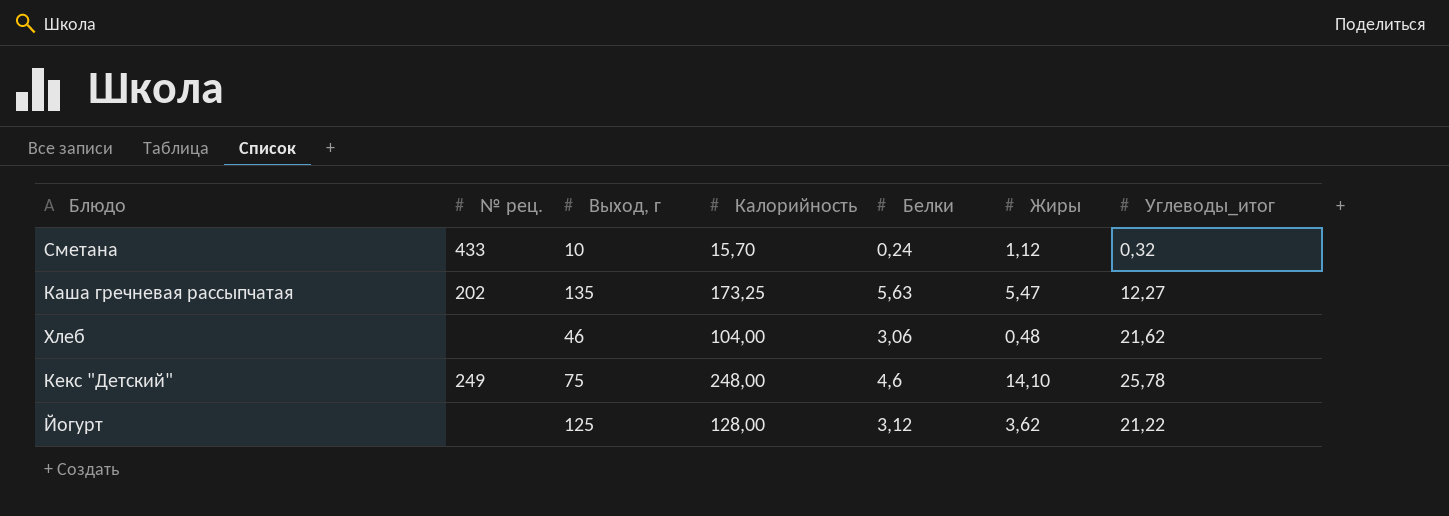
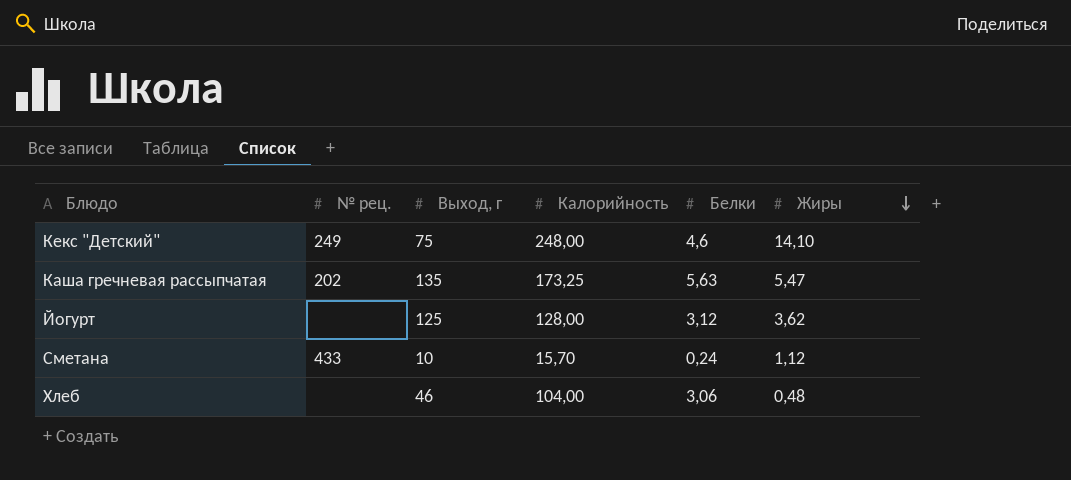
row order: none -> Жиры descending
column Углеводы_итог | position: 7 -> none

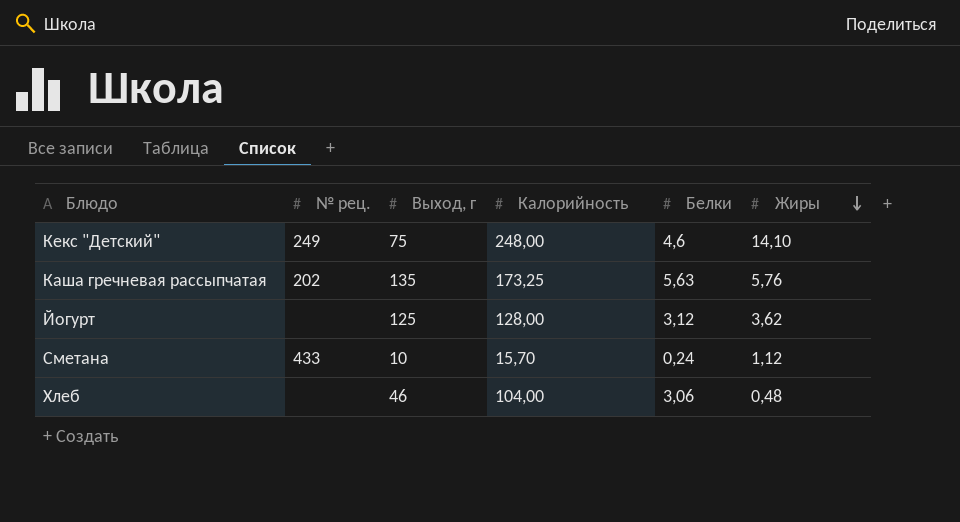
Каша гречневая рассыпчатая | Жиры: 5,47 -> 5,76

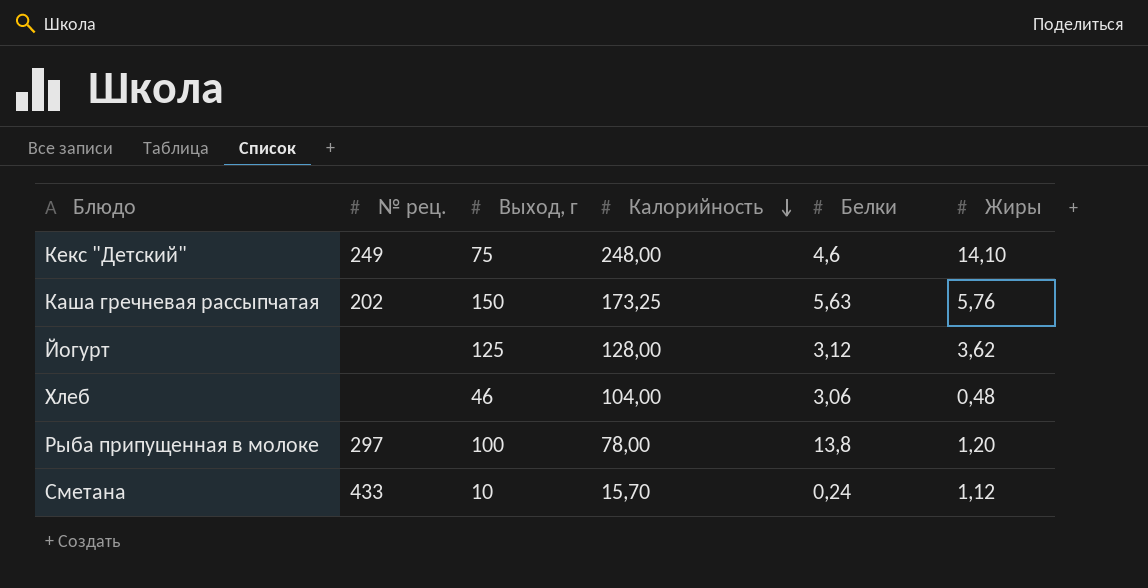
row order: Жиры descending -> Калорийность descending
Каша гречневая рассыпчатая | Выход, г: 135 -> 150
row Рыба припущенная в молоке: none -> 297 | 100 | 78,00 | 13,8 | 1,20

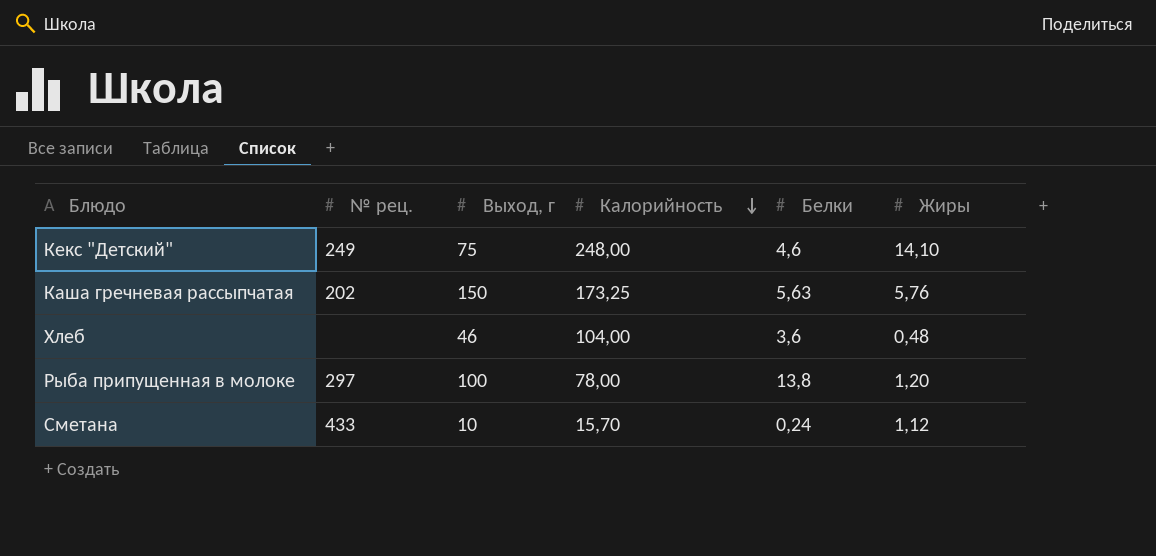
row Йогурт: none | 125 | 128,00 | 3,12 | 3,62 -> none
Хлеб | Белки: 3,06 -> 3,6

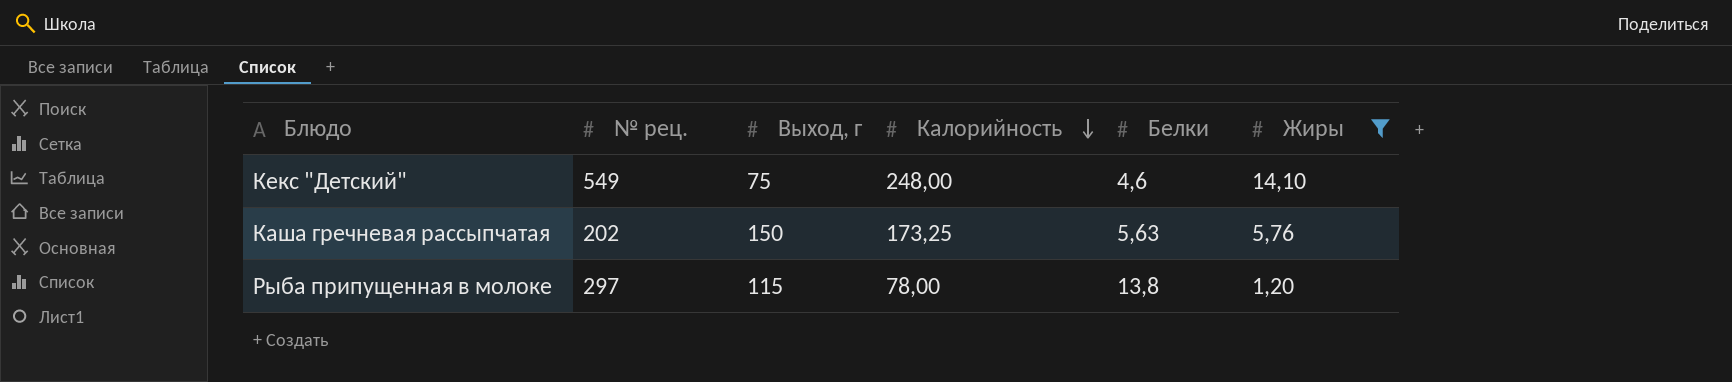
filter: none -> Жиры >= 1,20
Кекс "Детский" | № рец.: 249 -> 549
Рыба припущенная в молоке | Выход, г: 100 -> 115

